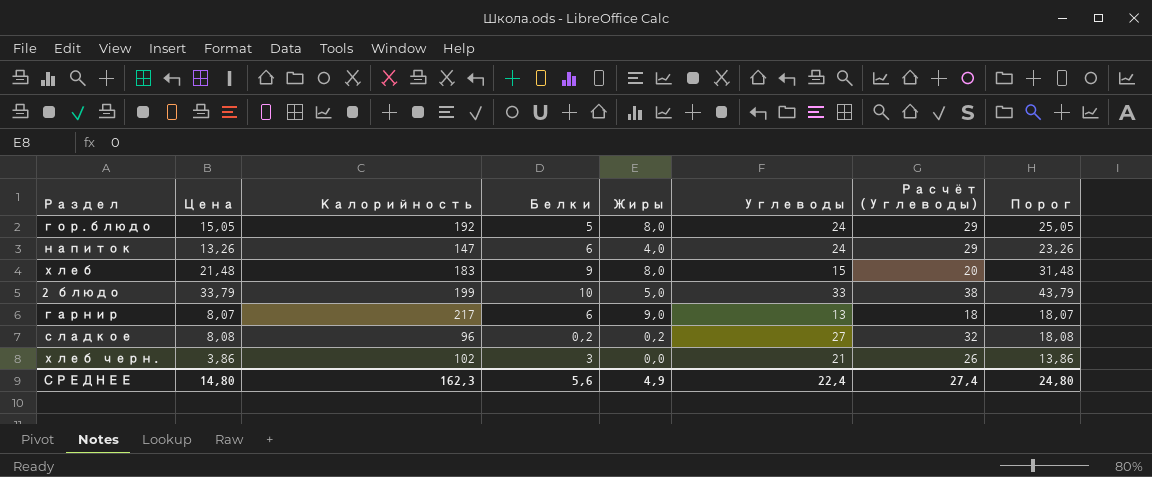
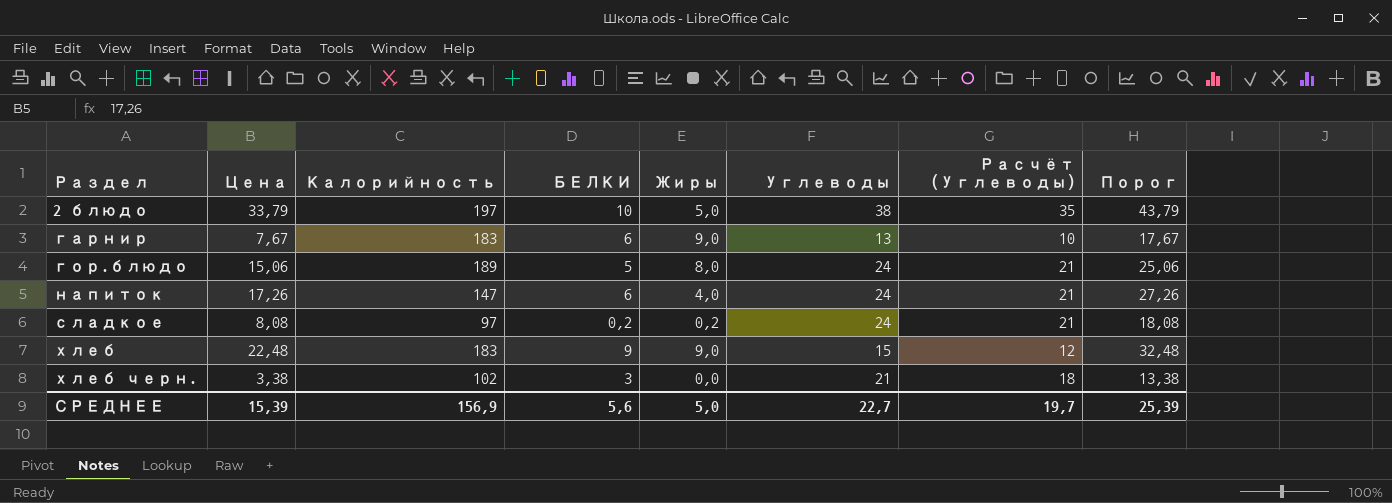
row order: none -> Раздел ascending
column name: Белки -> БЕЛКИ
column Расчёт (Углеводы) | formula: [Углеводы] + 5 -> [Углеводы] - 3
2 блюдо | Калорийность: 199 -> 197
2 блюдо | Углеводы: 33 -> 38
гарнир | Цена: 8,07 -> 7,67
гарнир | Калорийность: 217 -> 183
гарнир | Порог: 18,07 -> 17,67
гор.блюдо | Цена: 15,05 -> 15,06
гор.блюдо | Калорийность: 192 -> 189
гор.блюдо | Порог: 25,05 -> 25,06
напиток | Цена: 13,26 -> 17,26
напиток | Порог: 23,26 -> 27,26
сладкое | Калорийность: 96 -> 97
сладкое | Углеводы: 27 -> 24
хлеб | Цена: 21,48 -> 22,48
хлеб | Жиры: 8,0 -> 9,0
хлеб | Порог: 31,48 -> 32,48
хлеб черн. | Цена: 3,86 -> 3,38
хлеб черн. | Порог: 13,86 -> 13,38
СРЕДНЕЕ | Цена: 14,80 -> 15,39
СРЕДНЕЕ | Калорийность: 162,3 -> 156,9
СРЕДНЕЕ | Жиры: 4,9 -> 5,0
СРЕДНЕЕ | Углеводы: 22,4 -> 22,7
СРЕДНЕЕ | Расчёт (Углеводы): 27,4 -> 19,7
СРЕДНЕЕ | Порог: 24,80 -> 25,39

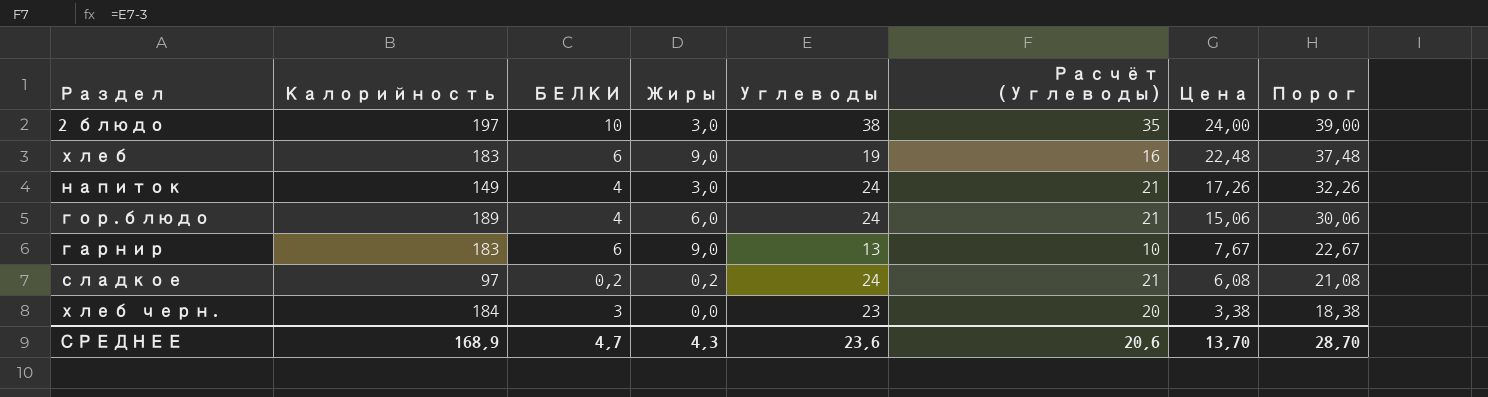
row order: Раздел ascending -> Цена descending
column Цена | position: 2 -> 7
column Порог | formula: [Цена] + 10 -> [Цена] + 15
2 блюдо | Жиры: 5,0 -> 3,0
2 блюдо | Цена: 33,79 -> 24,00
хлеб | БЕЛКИ: 9 -> 6
хлеб | Углеводы: 15 -> 19
хлеб | Расчёт (Углеводы): 12 -> 16
напиток | Калорийность: 147 -> 149
напиток | БЕЛКИ: 6 -> 4
напиток | Жиры: 4,0 -> 3,0
гор.блюдо | БЕЛКИ: 5 -> 4
гор.блюдо | Жиры: 8,0 -> 6,0
сладкое | Цена: 8,08 -> 6,08
хлеб черн. | Калорийность: 102 -> 184
хлеб черн. | Углеводы: 21 -> 23
хлеб черн. | Расчёт (Углеводы): 18 -> 20
СРЕДНЕЕ | Калорийность: 156,9 -> 168,9
СРЕДНЕЕ | БЕЛКИ: 5,6 -> 4,7
СРЕДНЕЕ | Жиры: 5,0 -> 4,3
СРЕДНЕЕ | Углеводы: 22,7 -> 23,6
СРЕДНЕЕ | Расчёт (Углеводы): 19,7 -> 20,6
СРЕДНЕЕ | Цена: 15,39 -> 13,70
СРЕДНЕЕ | Порог: 25,39 -> 28,70

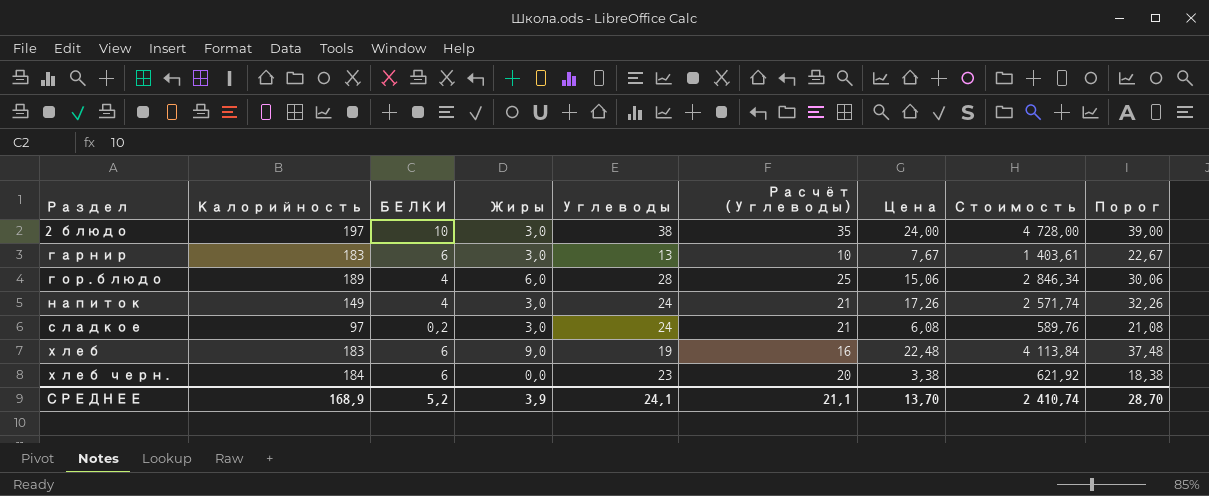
row order: Цена descending -> Раздел ascending
column Стоимость | formula: none -> [Калорийность] * [Цена]
гарнир | Жиры: 9,0 -> 3,0
гор.блюдо | Углеводы: 24 -> 28
гор.блюдо | Расчёт (Углеводы): 21 -> 25
сладкое | Жиры: 0,2 -> 3,0
хлеб черн. | БЕЛКИ: 3 -> 6
СРЕДНЕЕ | БЕЛКИ: 4,7 -> 5,2
СРЕДНЕЕ | Жиры: 4,3 -> 3,9
СРЕДНЕЕ | Углеводы: 23,6 -> 24,1
СРЕДНЕЕ | Расчёт (Углеводы): 20,6 -> 21,1

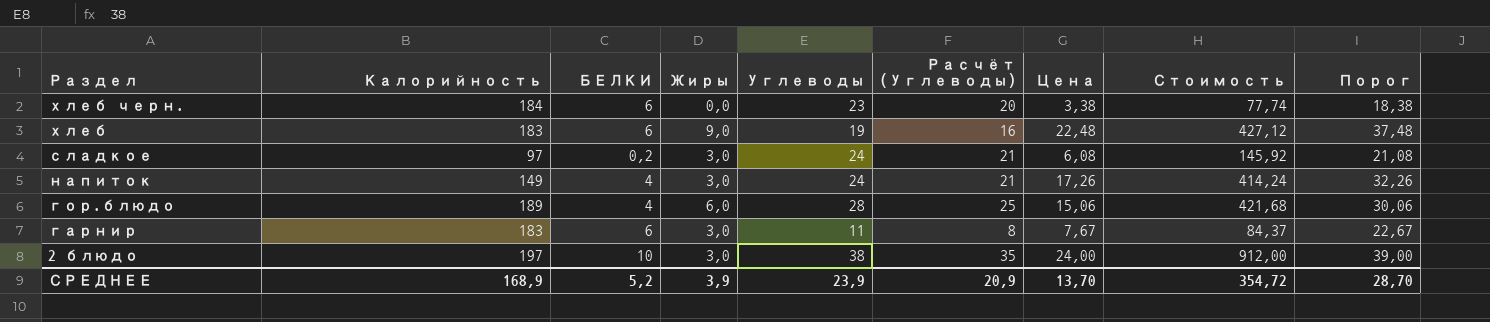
row order: Раздел ascending -> Раздел descending
column Стоимость | formula: [Калорийность] * [Цена] -> [Углеводы] * [Цена]
гарнир | Углеводы: 13 -> 11
гарнир | Расчёт (Углеводы): 10 -> 8
СРЕДНЕЕ | Углеводы: 24,1 -> 23,9
СРЕДНЕЕ | Расчёт (Углеводы): 21,1 -> 20,9
СРЕДНЕЕ | Стоимость: 2 410,74 -> 354,72

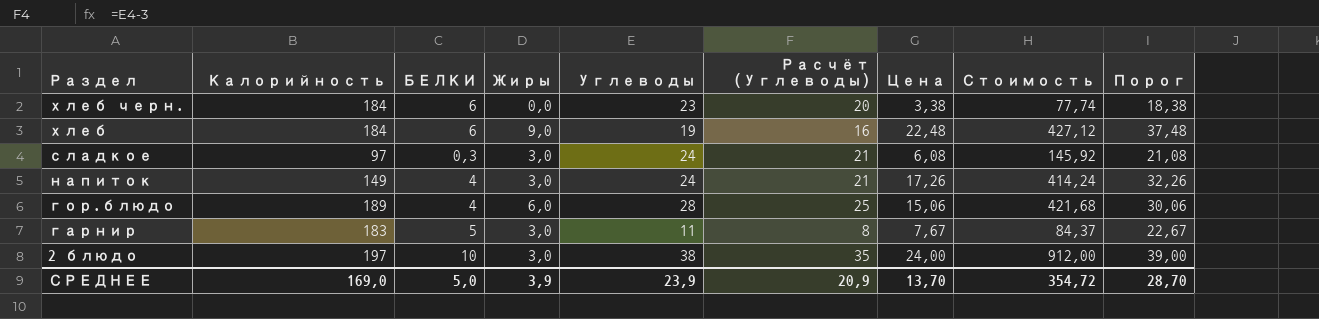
хлеб | Калорийность: 183 -> 184
сладкое | БЕЛКИ: 0,2 -> 0,3
гарнир | БЕЛКИ: 6 -> 5
СРЕДНЕЕ | Калорийность: 168,9 -> 169,0
СРЕДНЕЕ | БЕЛКИ: 5,2 -> 5,0

